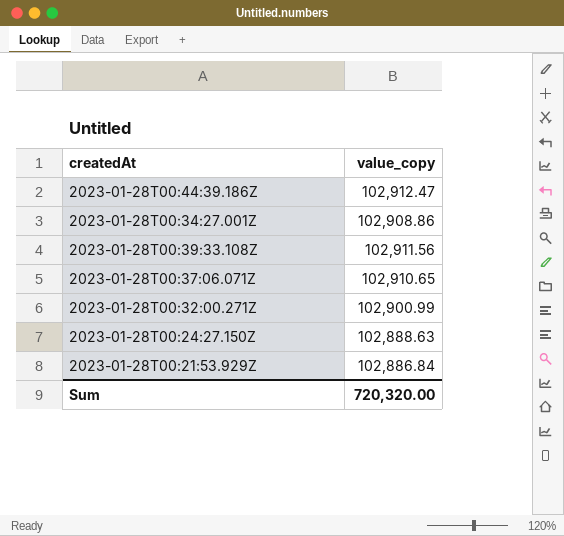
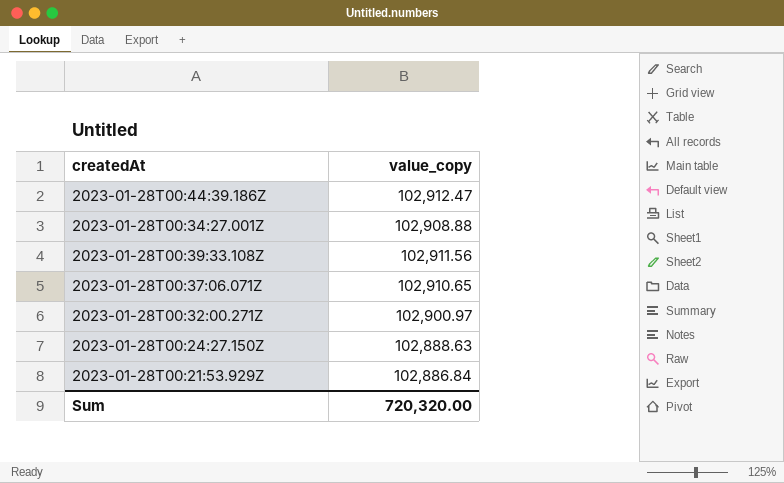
2023-01-28T00:34:27.001Z | value_copy: 102,908.86 -> 102,908.88
2023-01-28T00:32:00.271Z | value_copy: 102,900.99 -> 102,900.97

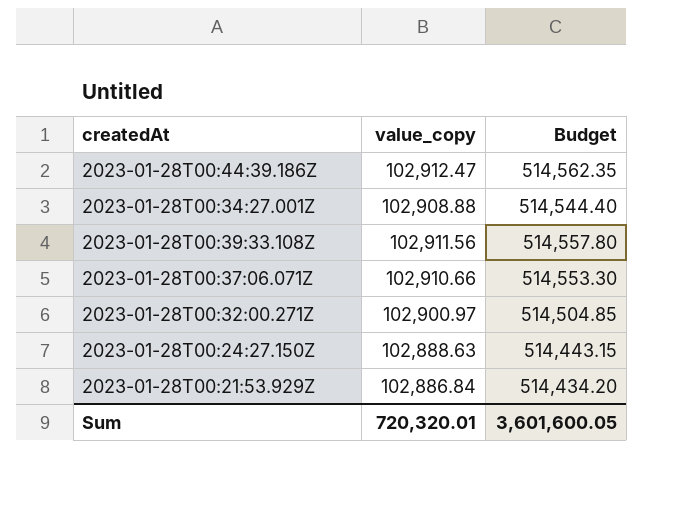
column Budget | formula: none -> [value_copy] * 5
2023-01-28T00:37:06.071Z | value_copy: 102,910.65 -> 102,910.66
Sum | value_copy: 720,320.00 -> 720,320.01

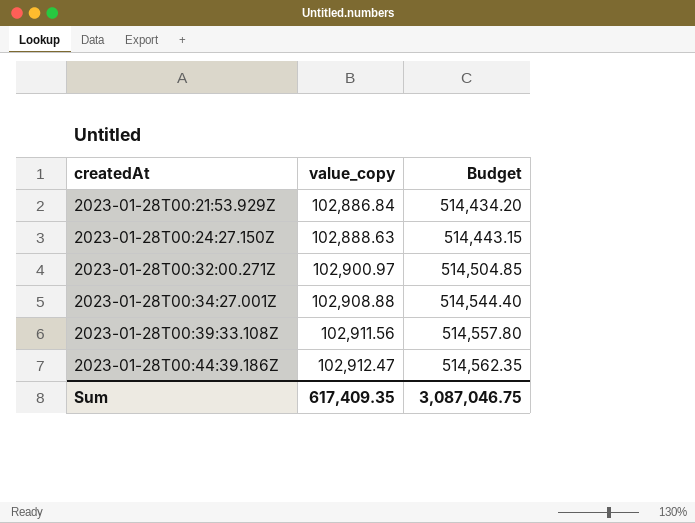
row order: none -> createdAt ascending
row 2023-01-28T00:37:06.071Z: 102,910.66 | 514,553.30 -> none
Sum | value_copy: 720,320.01 -> 617,409.35
Sum | Budget: 3,601,600.05 -> 3,087,046.75

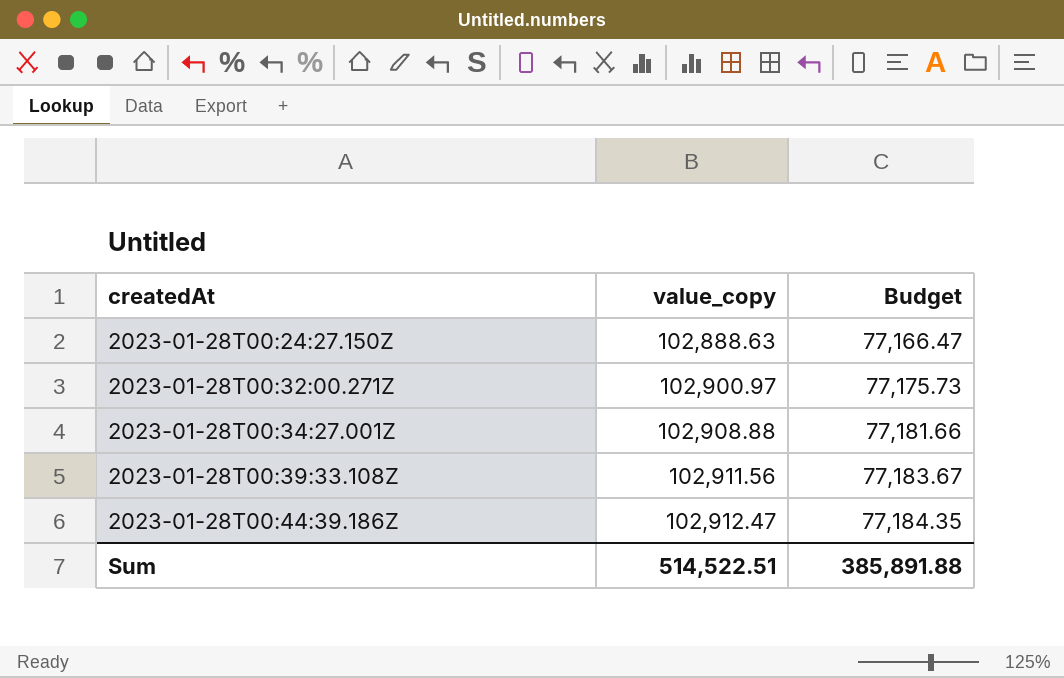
column Budget | formula: [value_copy] * 5 -> [value_copy] * 0.75
row 2023-01-28T00:21:53.929Z: 102,886.84 | 514,434.20 -> none
Sum | value_copy: 617,409.35 -> 514,522.51
Sum | Budget: 3,087,046.75 -> 385,891.88

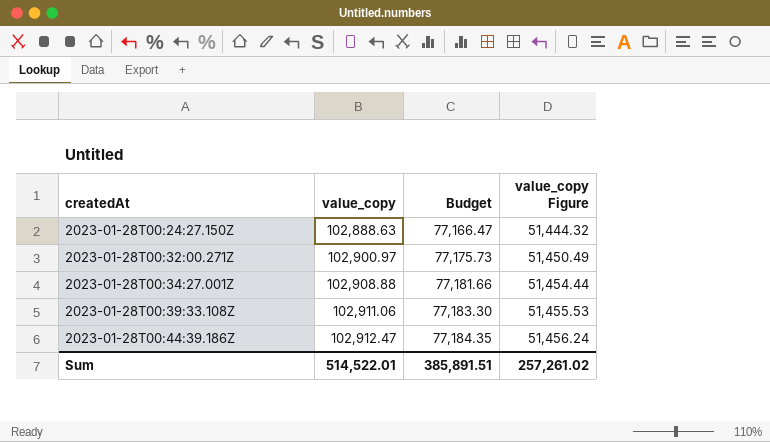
column value_copy Figure | formula: none -> [value_copy] * 0.5
2023-01-28T00:39:33.108Z | value_copy: 102,911.56 -> 102,911.06
2023-01-28T00:39:33.108Z | Budget: 77,183.67 -> 77,183.30
Sum | value_copy: 514,522.51 -> 514,522.01
Sum | Budget: 385,891.88 -> 385,891.51

